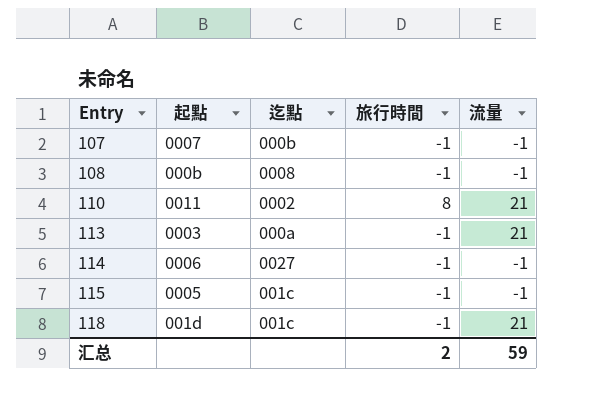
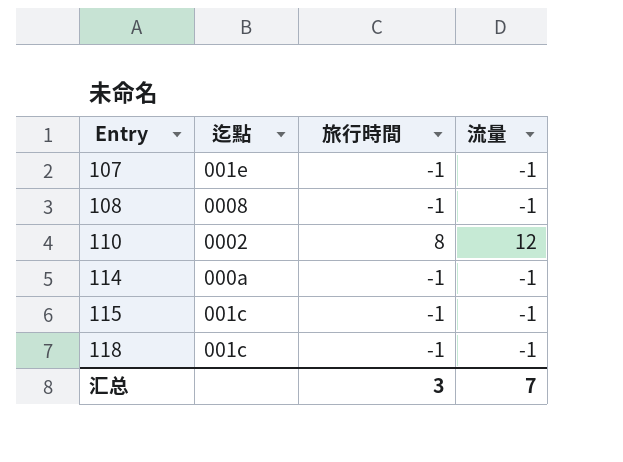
column 起點 | position: 2 -> none
row 113: 0003 | 000a | -1 | 21 -> none
107 | 迄點: 000b -> 001e
110 | 流量: 21 -> 12
114 | 迄點: 0027 -> 000a
118 | 流量: 21 -> -1
汇总 | 旅行時間: 2 -> 3
汇总 | 流量: 59 -> 7

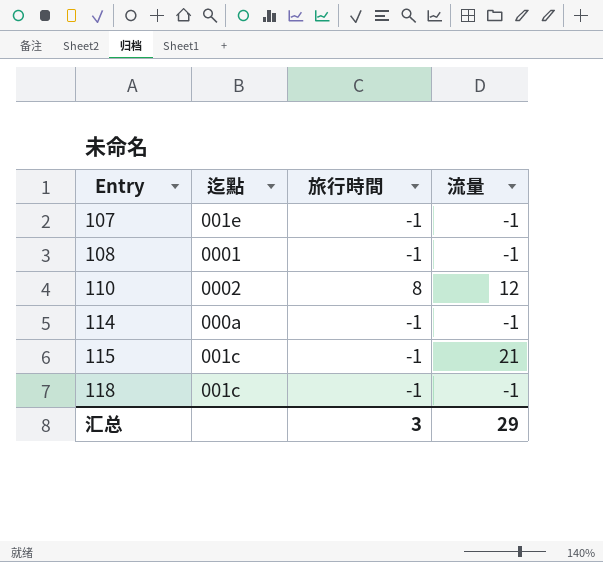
108 | 迄點: 0008 -> 0001
115 | 流量: -1 -> 21
汇总 | 流量: 7 -> 29

